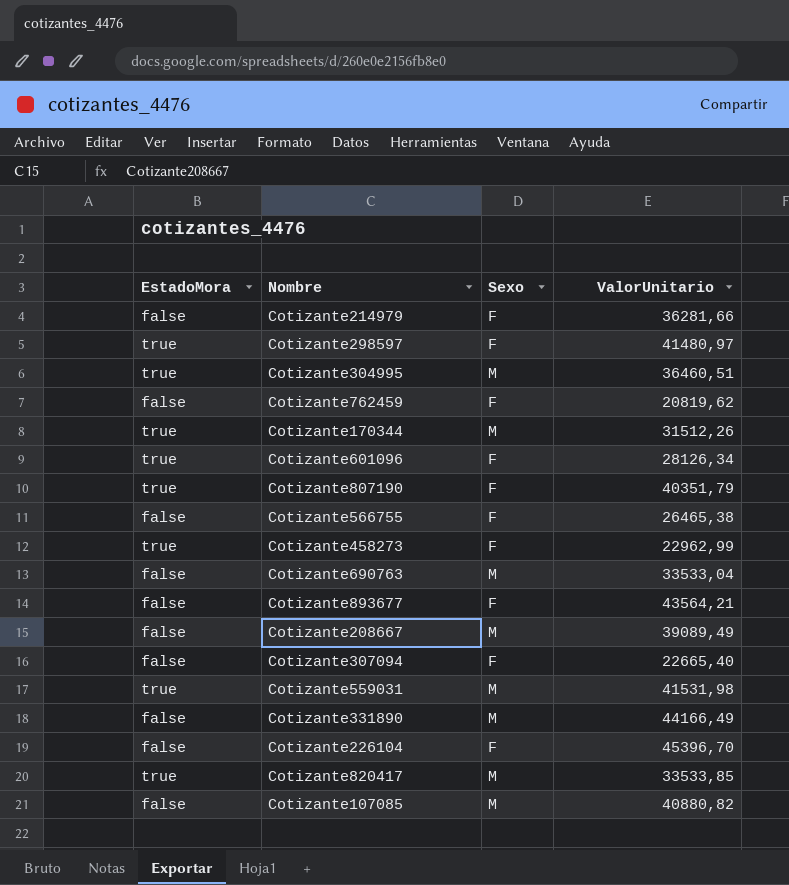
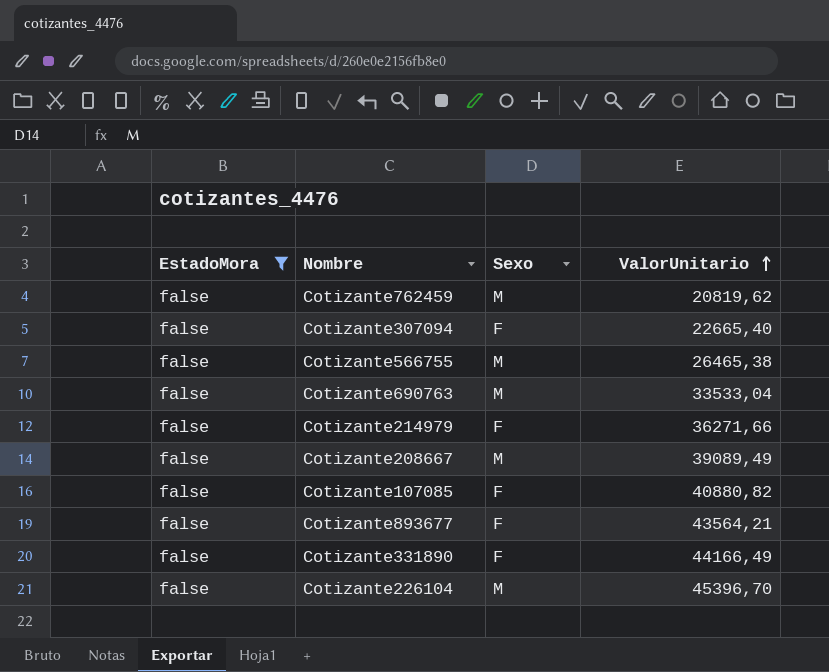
filter: none -> EstadoMora = false
row order: none -> ValorUnitario ascending
Cotizante762459 | Sexo: F -> M
Cotizante566755 | Sexo: F -> M
Cotizante214979 | ValorUnitario: 36281,66 -> 36271,66
Cotizante107085 | Sexo: M -> F
Cotizante331890 | Sexo: M -> F
Cotizante226104 | Sexo: F -> M

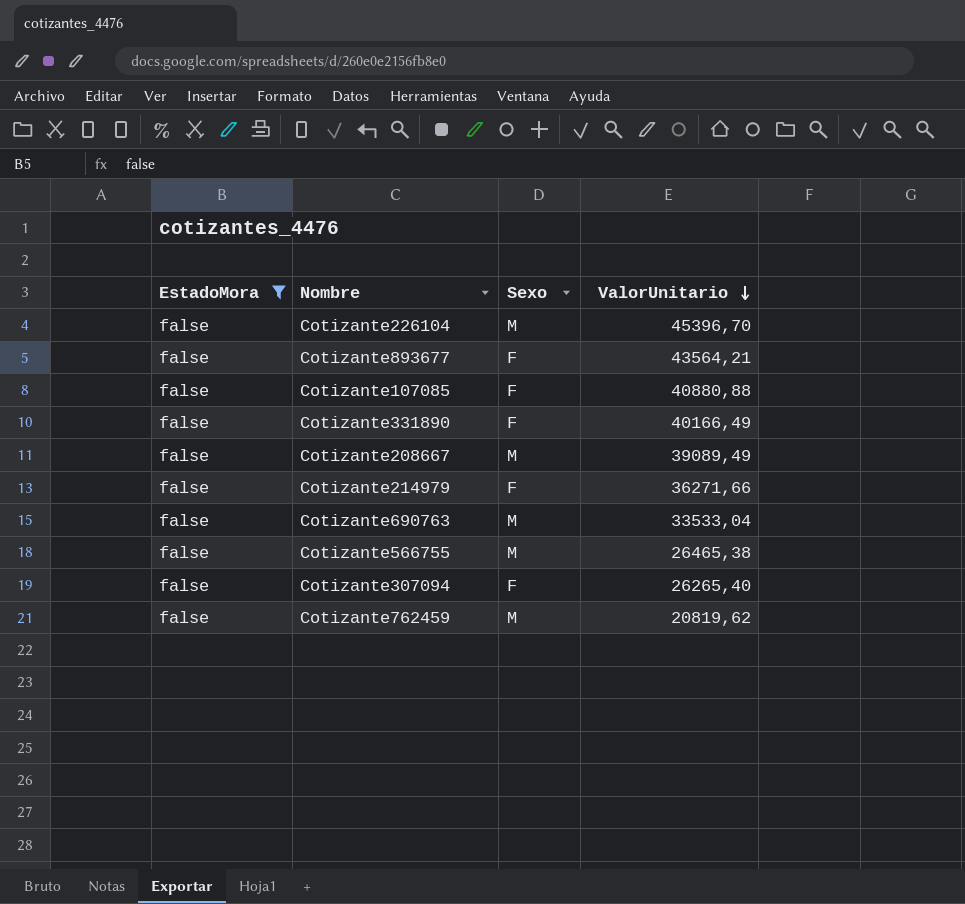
row order: ValorUnitario ascending -> ValorUnitario descending
Cotizante107085 | ValorUnitario: 40880,82 -> 40880,88
Cotizante331890 | ValorUnitario: 44166,49 -> 40166,49
Cotizante307094 | ValorUnitario: 22665,40 -> 26265,40

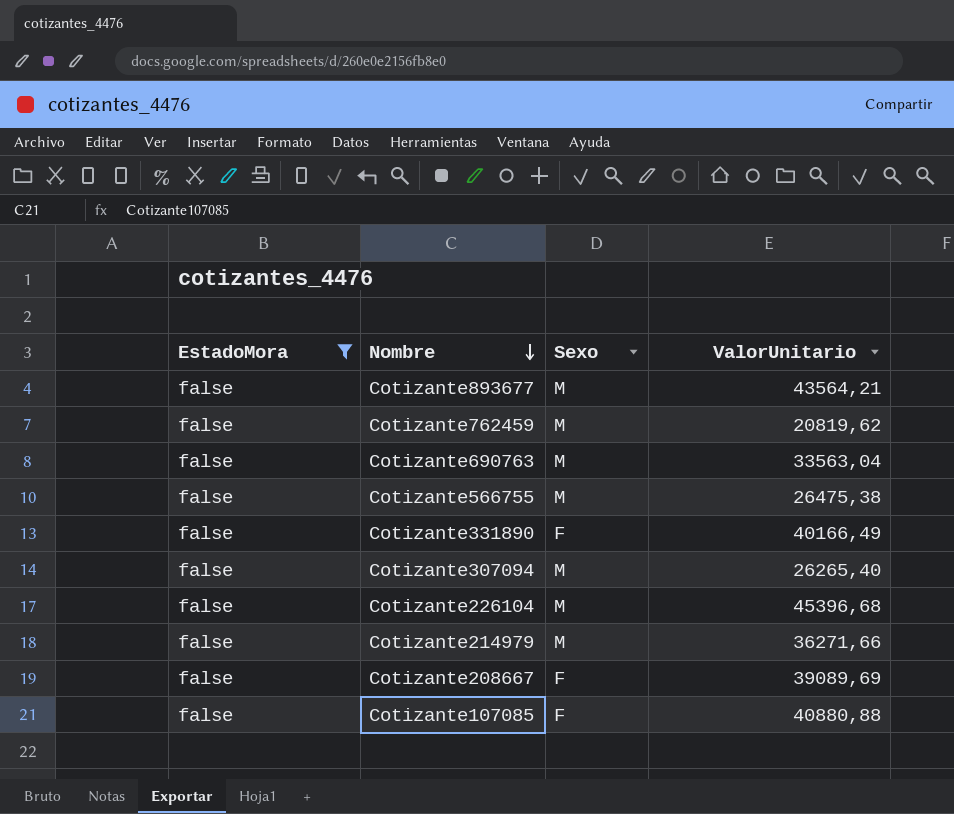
row order: ValorUnitario descending -> Nombre descending
Cotizante893677 | Sexo: F -> M
Cotizante690763 | ValorUnitario: 33533,04 -> 33563,04
Cotizante566755 | ValorUnitario: 26465,38 -> 26475,38
Cotizante307094 | Sexo: F -> M
Cotizante226104 | ValorUnitario: 45396,70 -> 45396,68
Cotizante214979 | Sexo: F -> M
Cotizante208667 | Sexo: M -> F
Cotizante208667 | ValorUnitario: 39089,49 -> 39089,69

